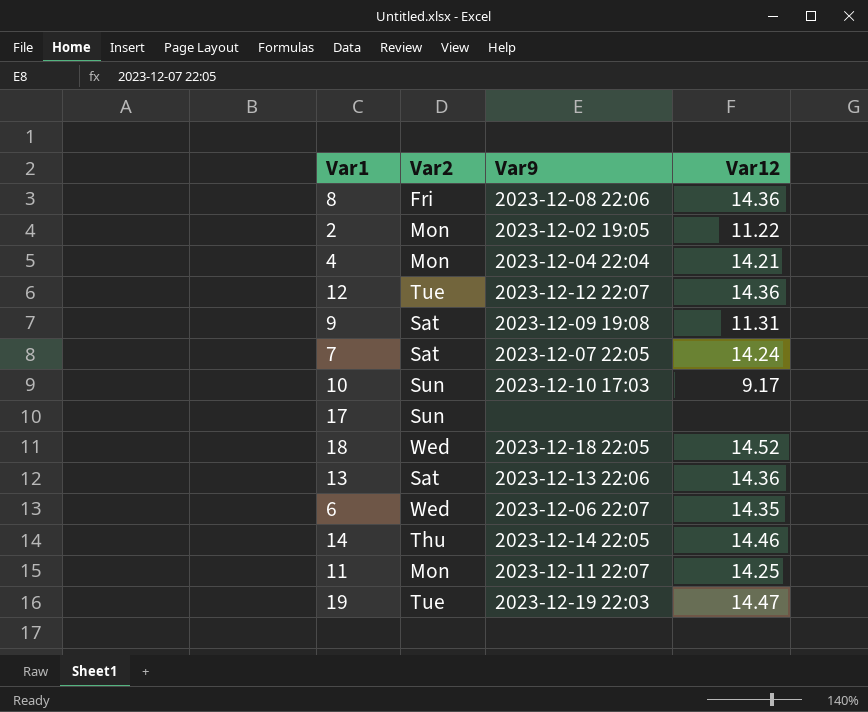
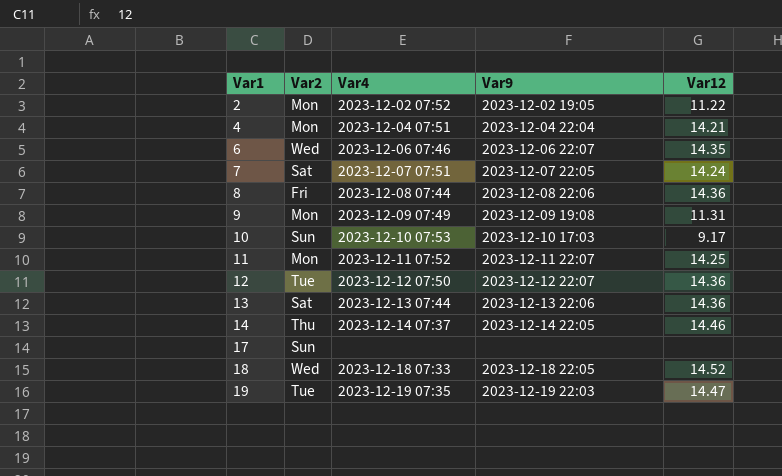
row order: none -> Var1 ascending
column Var4 | position: none -> 3
9 | Var2: Sat -> Mon

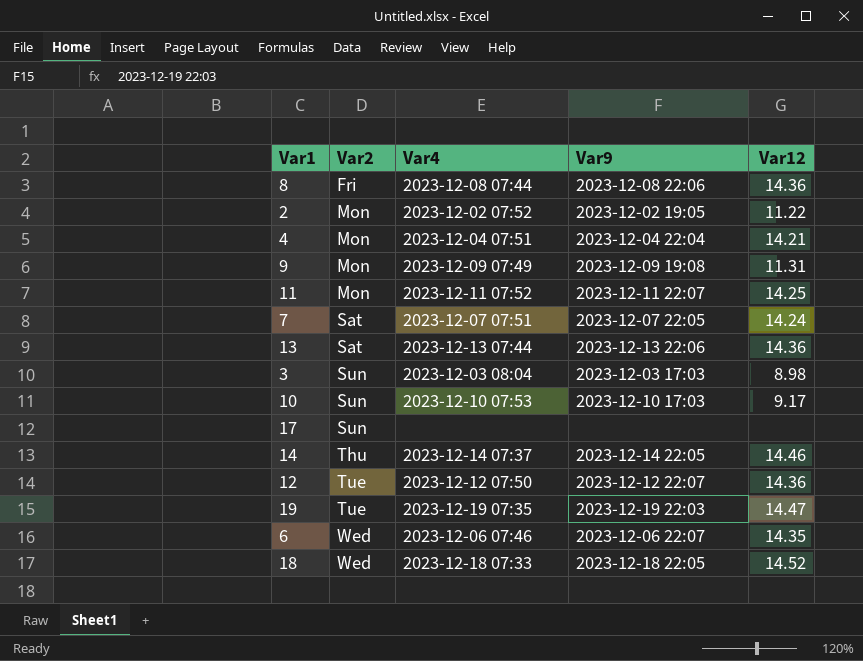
row order: Var1 ascending -> Var2 ascending
row 3: none -> Sun | 2023-12-03 08:04 | 2023-12-03 17:03 | 8.98

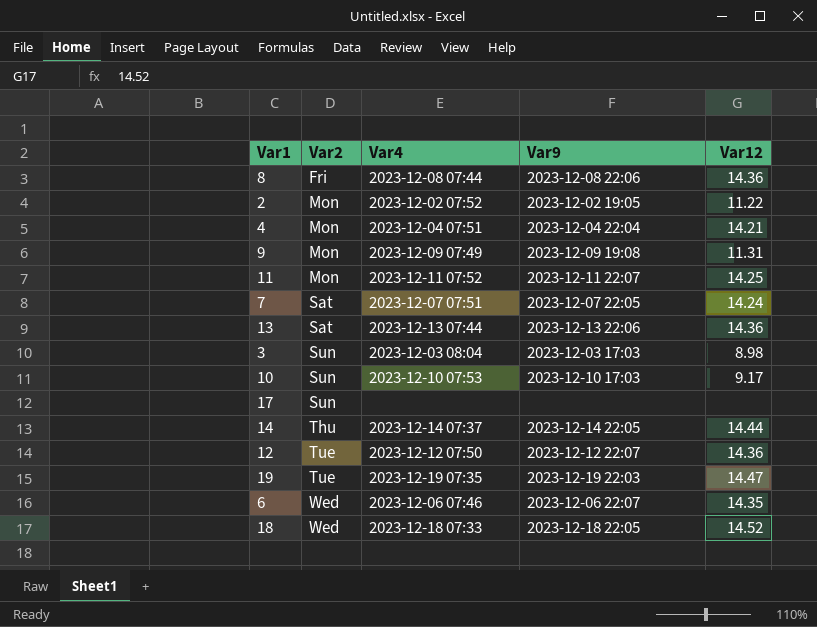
14 | Var12: 14.46 -> 14.44

